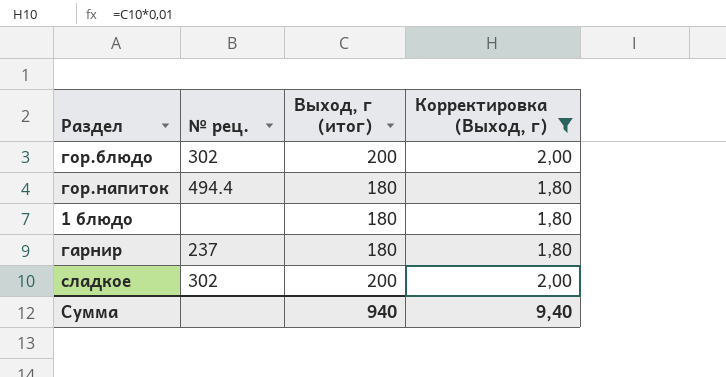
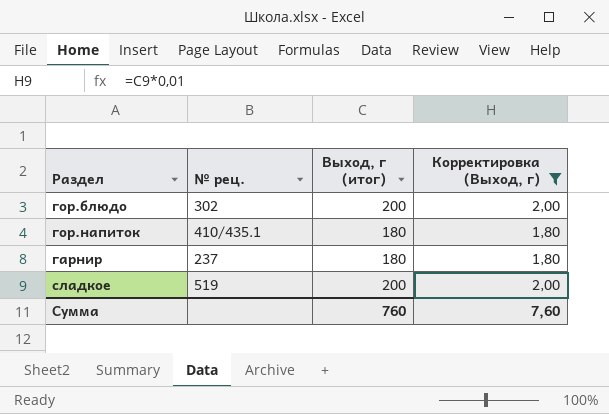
row 1 блюдо: none | 180 | 1,80 -> none
гор.напиток | № рец.: 494.4 -> 410/435.1
сладкое | № рец.: 302 -> 519
Сумма | Выход, г (итог): 940 -> 760
Сумма | Корректировка (Выход, г): 9,40 -> 7,60

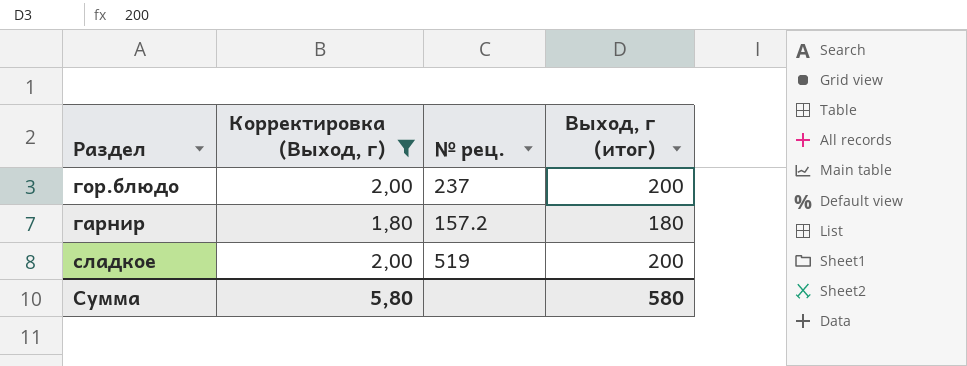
column Корректировка (Выход, г) | position: 4 -> 2
row гор.напиток: 410/435.1 | 180 | 1,80 -> none
гор.блюдо | № рец.: 302 -> 237
гарнир | № рец.: 237 -> 157.2
Сумма | Корректировка (Выход, г): 7,60 -> 5,80
Сумма | Выход, г (итог): 760 -> 580

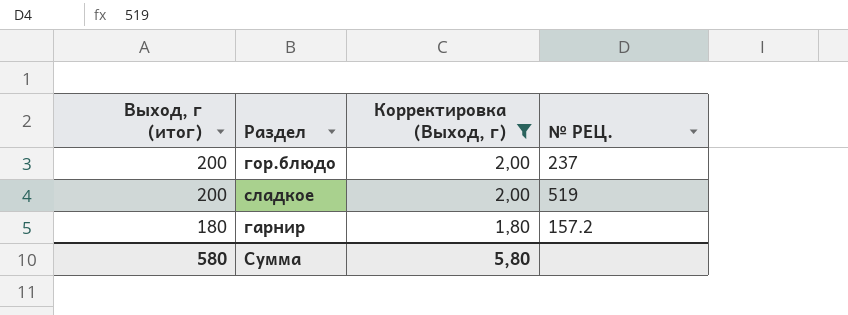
row order: none -> Выход, г (итог) descending
column Выход, г (итог) | position: 4 -> 1
column name: № рец. -> № РЕЦ.

